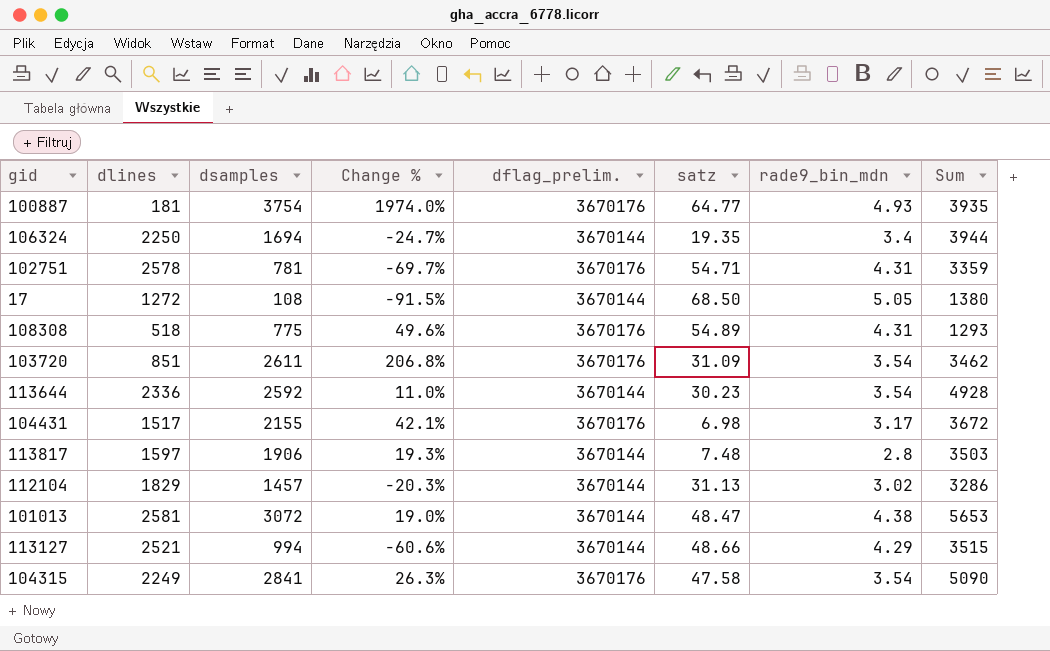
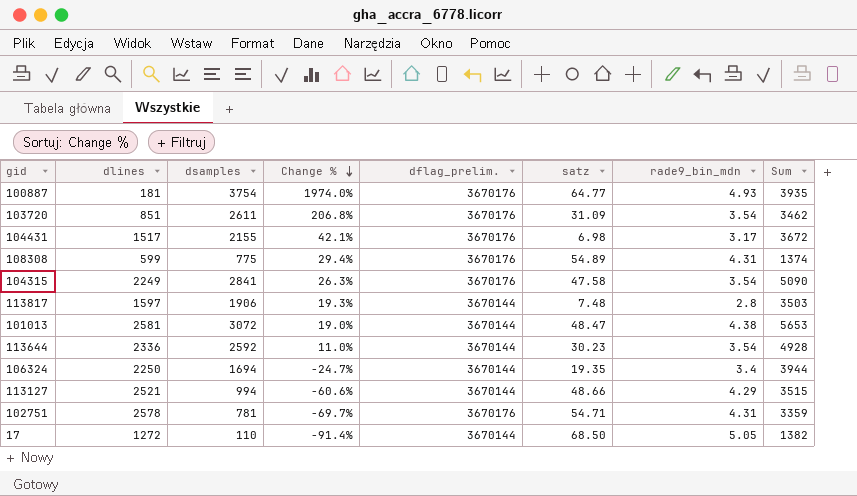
row order: none -> Change % descending
row 112104: 1829 | 1457 | -20.3% | 3670144 | 31.13 | 3.02 | 3286 -> none
108308 | dlines: 518 -> 599
108308 | Change %: 49.6% -> 29.4%
108308 | Sum: 1293 -> 1374
17 | dsamples: 108 -> 110
17 | Change %: -91.5% -> -91.4%
17 | Sum: 1380 -> 1382

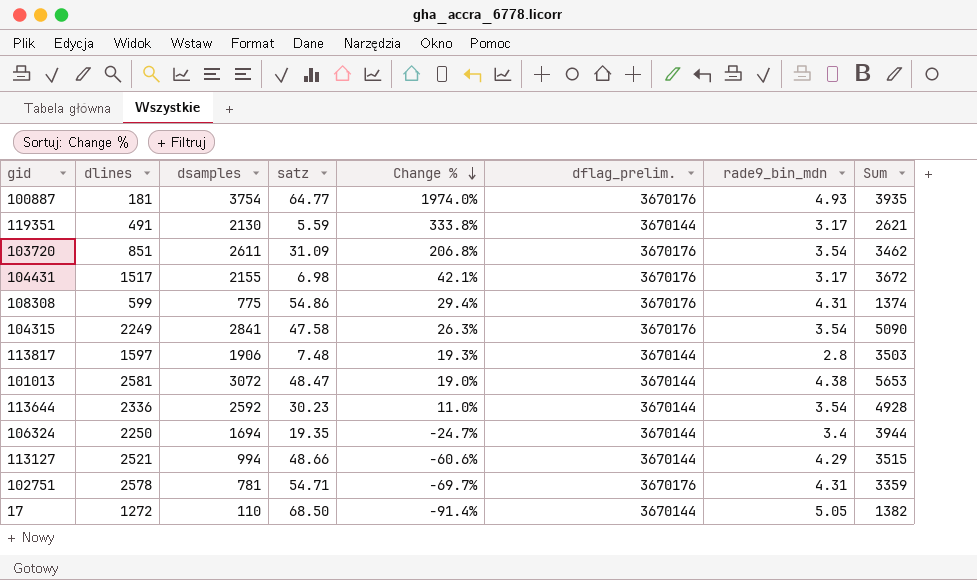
column satz | position: 6 -> 4
row 119351: none -> 491 | 2130 | 5.59 | 333.8% | 3670144 | 3.17 | 2621
108308 | satz: 54.89 -> 54.86

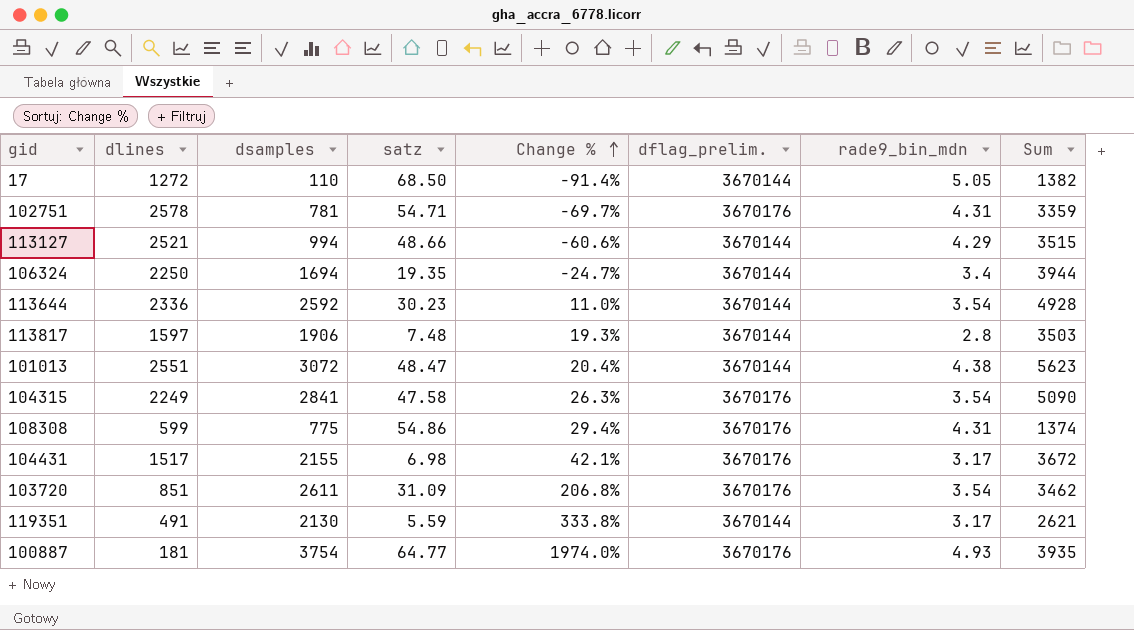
row order: Change % descending -> Change % ascending
101013 | dlines: 2581 -> 2551
101013 | Change %: 19.0% -> 20.4%
101013 | Sum: 5653 -> 5623

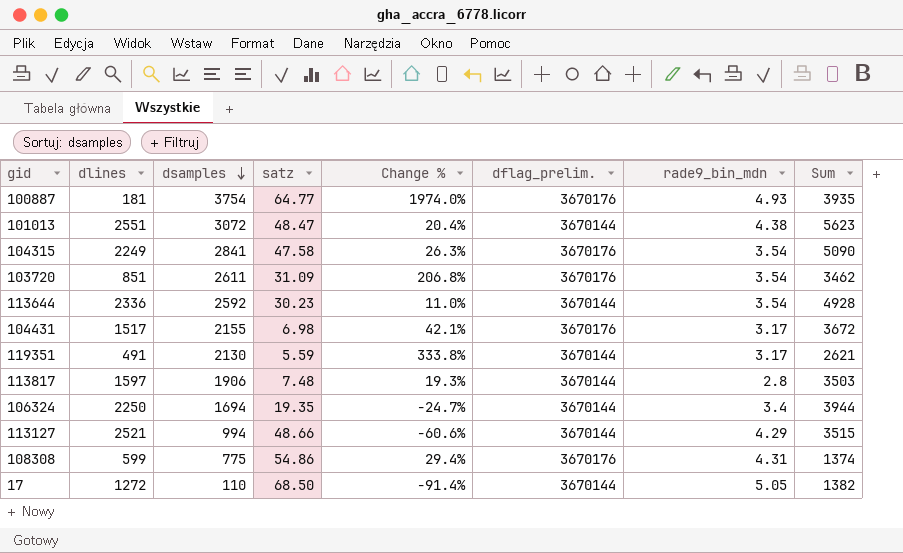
row order: Change % ascending -> dsamples descending
row 102751: 2578 | 781 | 54.71 | -69.7% | 3670176 | 4.31 | 3359 -> none

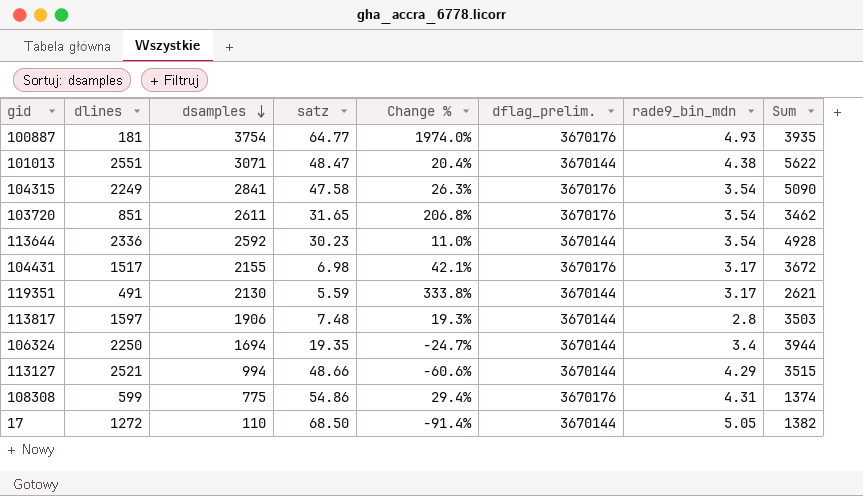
101013 | dsamples: 3072 -> 3071
101013 | Sum: 5623 -> 5622
103720 | satz: 31.09 -> 31.65

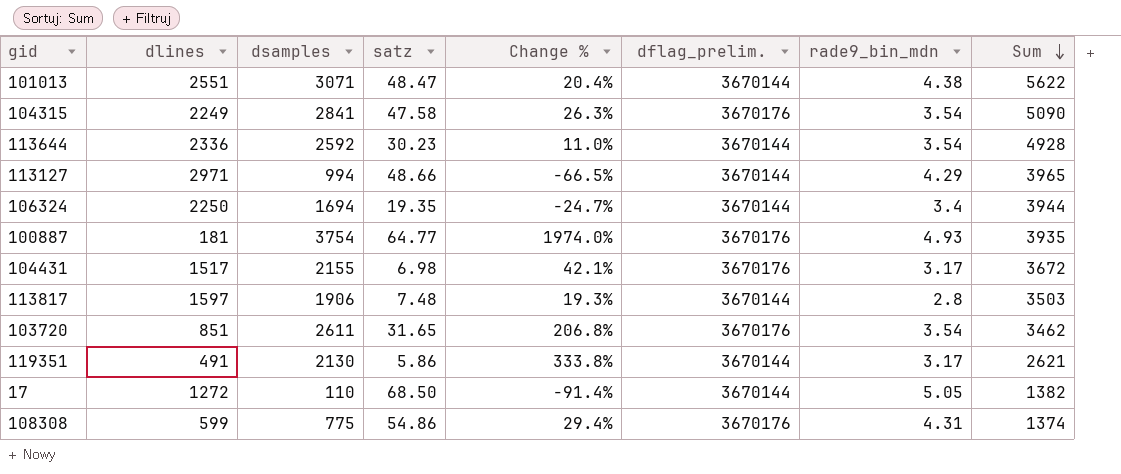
row order: dsamples descending -> Sum descending
113127 | dlines: 2521 -> 2971
113127 | Change %: -60.6% -> -66.5%
113127 | Sum: 3515 -> 3965
119351 | satz: 5.59 -> 5.86

